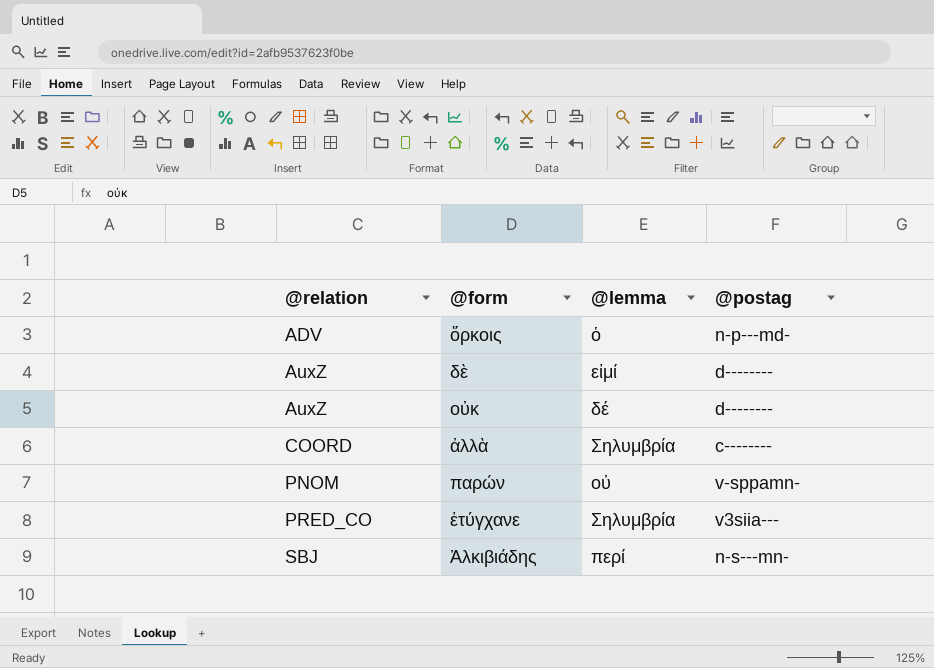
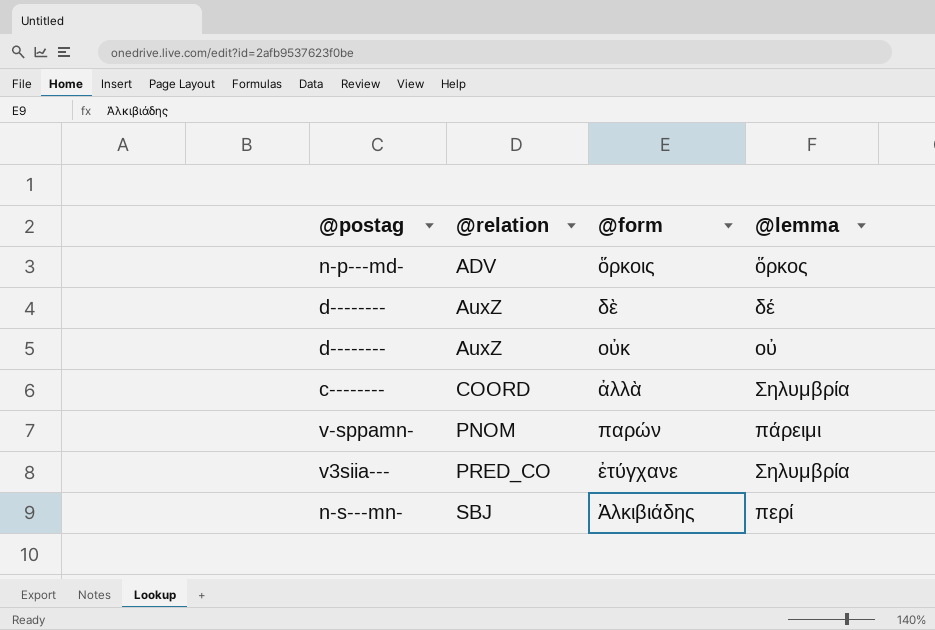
column @postag | position: 4 -> 1
ὅρκοις | @lemma: ὁ -> ὅρκος
δὲ | @lemma: εἰμί -> δέ
οὐκ | @lemma: δέ -> οὐ
παρών | @lemma: οὐ -> πάρειμι

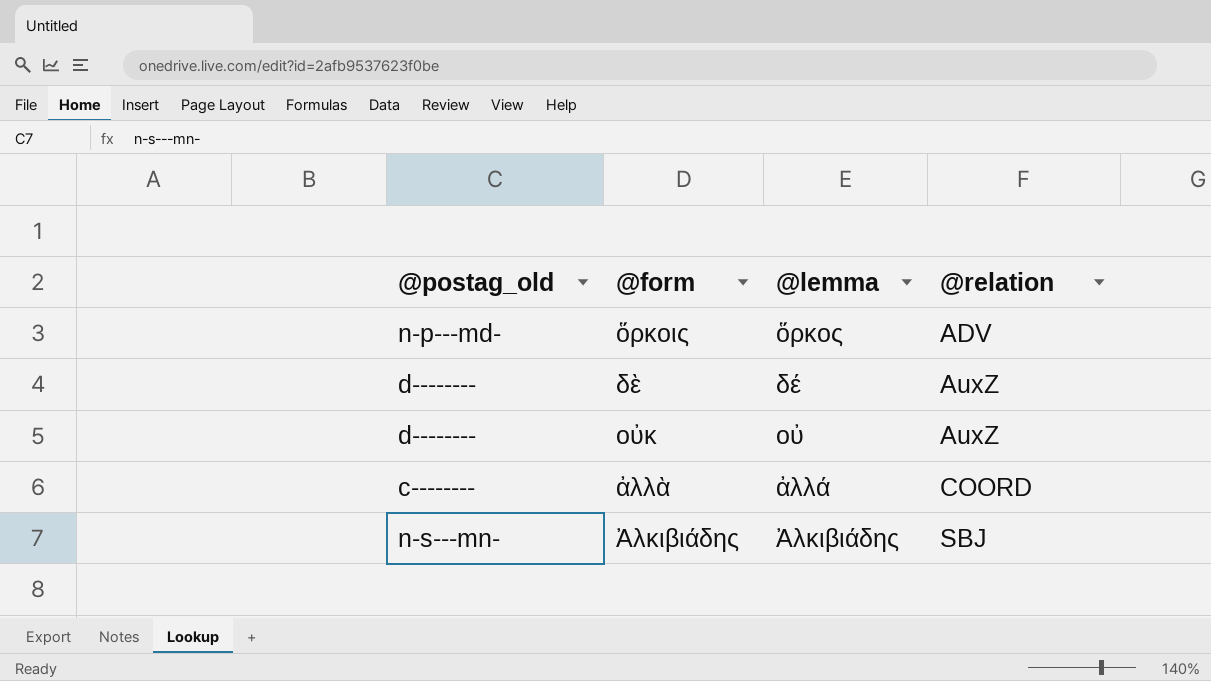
column name: @postag -> @postag_old
column @relation | position: 2 -> 4
row παρών: v-sppamn- | PNOM | πάρειμι -> none
row ἐτύγχανε: v3siia--- | PRED_CO | Σηλυμβρία -> none
ἀλλὰ | @lemma: Σηλυμβρία -> ἀλλά
Ἀλκιβιάδης | @lemma: περί -> Ἀλκιβιάδης

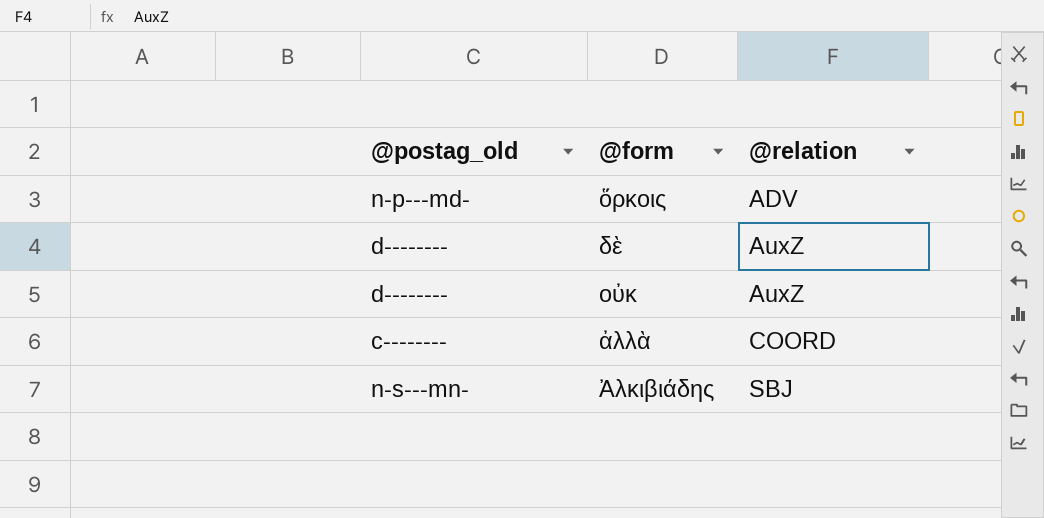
column @lemma | position: 3 -> none

